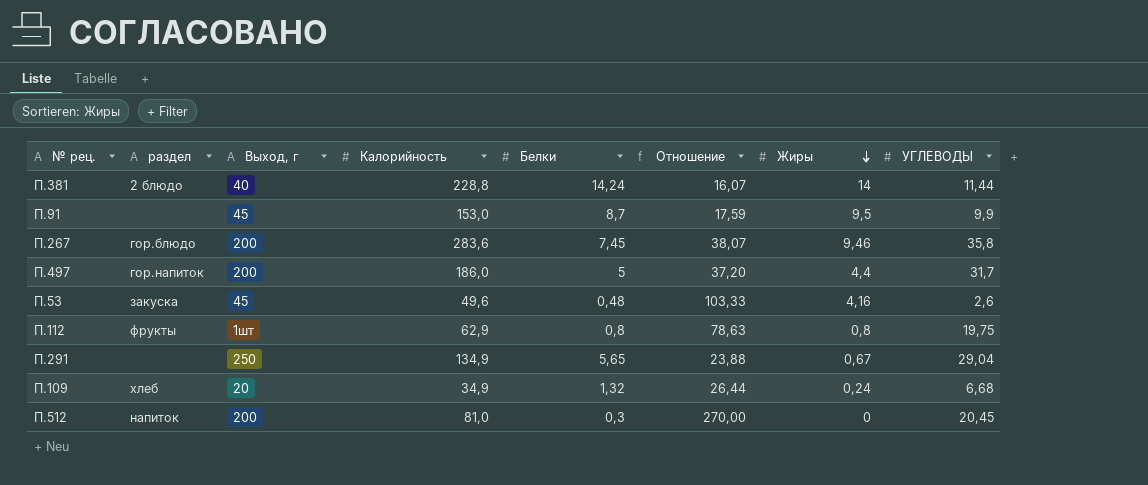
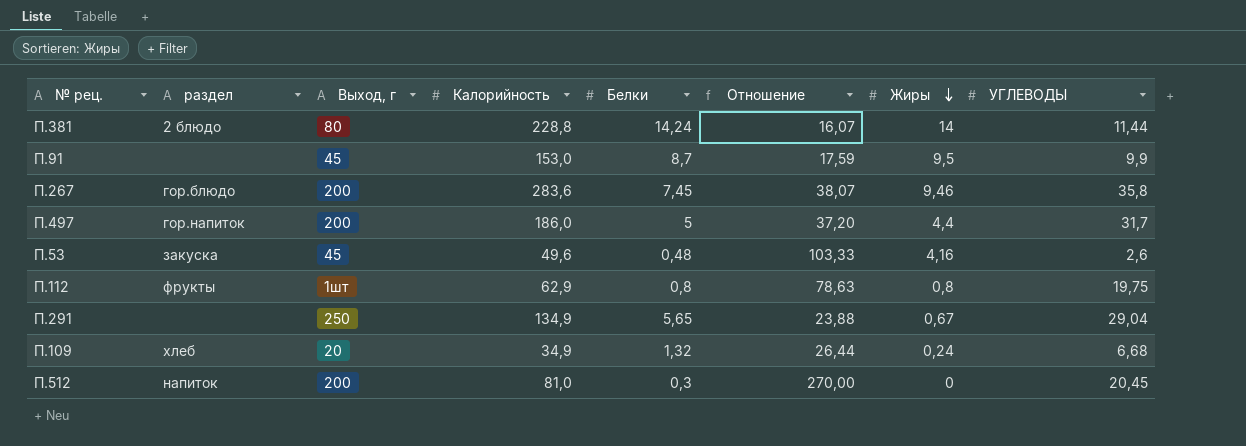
П.381 | Выход, г: 40 -> 80

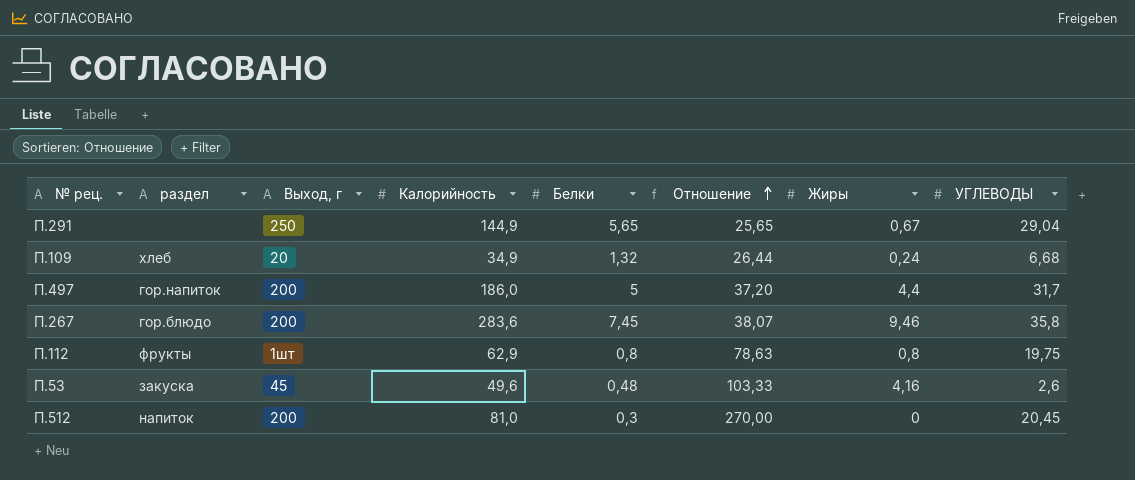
row order: Жиры descending -> Отношение ascending
row П.381: 2 блюдо | 80 | 228,8 | 14,24 | 16,07 | 14 | 11,44 -> none
row П.91: none | 45 | 153,0 | 8,7 | 17,59 | 9,5 | 9,9 -> none
П.291 | Калорийность: 134,9 -> 144,9
П.291 | Отношение: 23,88 -> 25,65

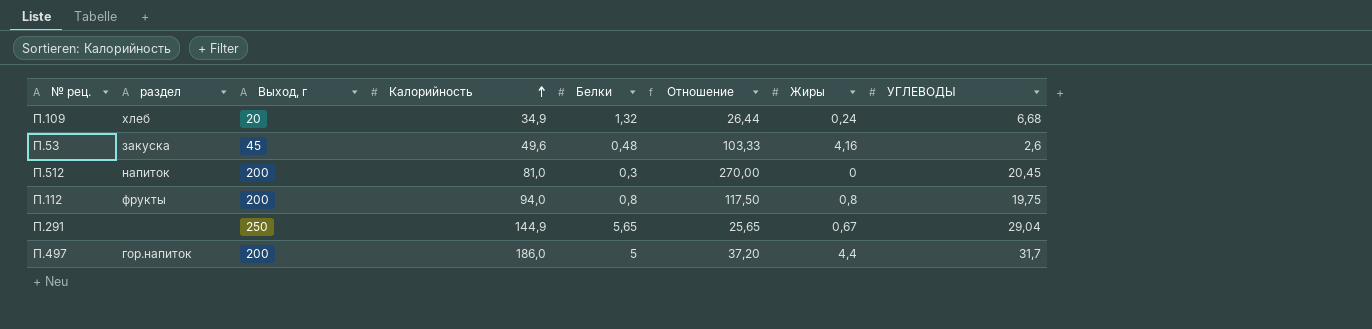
row order: Отношение ascending -> Калорийность ascending
row П.267: гор.блюдо | 200 | 283,6 | 7,45 | 38,07 | 9,46 | 35,8 -> none
П.112 | Выход, г: 1шт -> 200
П.112 | Калорийность: 62,9 -> 94,0
П.112 | Отношение: 78,63 -> 117,50

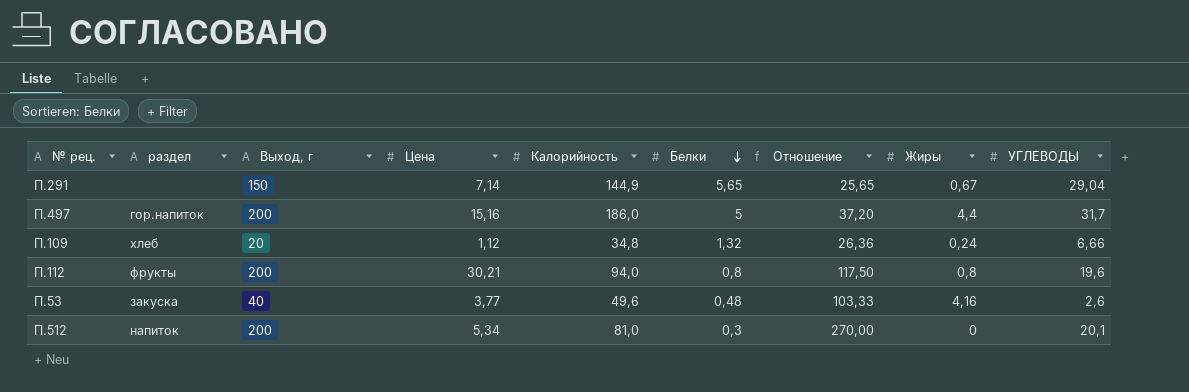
row order: Калорийность ascending -> Белки descending
column Цена | position: none -> 4
П.291 | Выход, г: 250 -> 150
П.109 | Калорийность: 34,9 -> 34,8
П.109 | Отношение: 26,44 -> 26,36
П.109 | УГЛЕВОДЫ: 6,68 -> 6,66
П.112 | УГЛЕВОДЫ: 19,75 -> 19,6
П.53 | Выход, г: 45 -> 40
П.512 | УГЛЕВОДЫ: 20,45 -> 20,1

